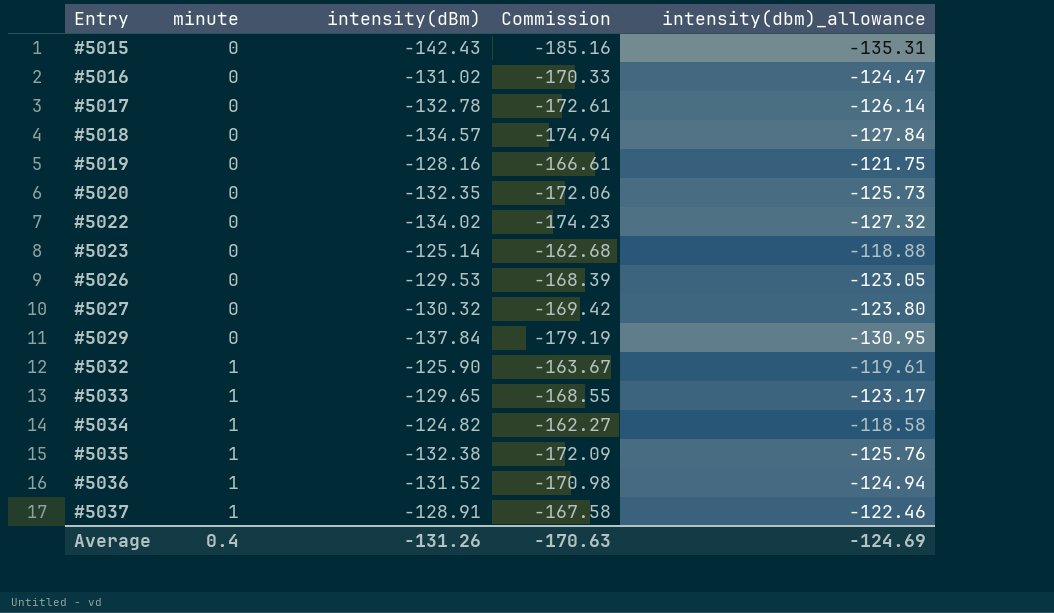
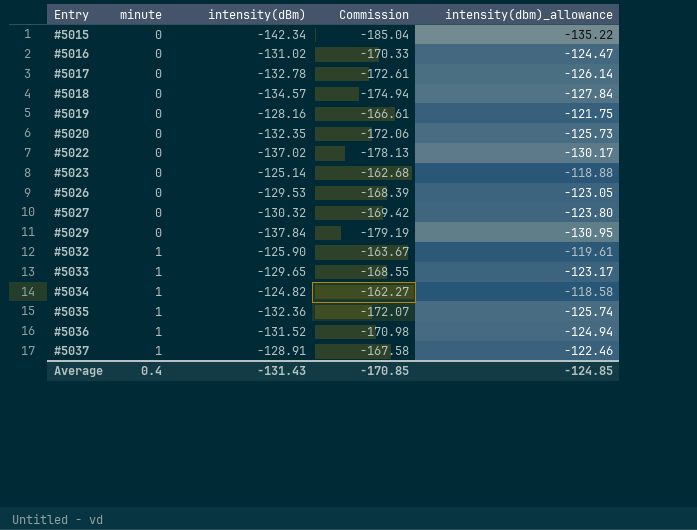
#5015 | intensity(dBm): -142.43 -> -142.34
#5015 | Commission: -185.16 -> -185.04
#5015 | intensity(dbm)_allowance: -135.31 -> -135.22
#5022 | intensity(dBm): -134.02 -> -137.02
#5022 | Commission: -174.23 -> -178.13
#5022 | intensity(dbm)_allowance: -127.32 -> -130.17
#5035 | intensity(dBm): -132.38 -> -132.36
#5035 | Commission: -172.09 -> -172.07
#5035 | intensity(dbm)_allowance: -125.76 -> -125.74
Average | intensity(dBm): -131.26 -> -131.43
Average | Commission: -170.63 -> -170.85
Average | intensity(dbm)_allowance: -124.69 -> -124.85

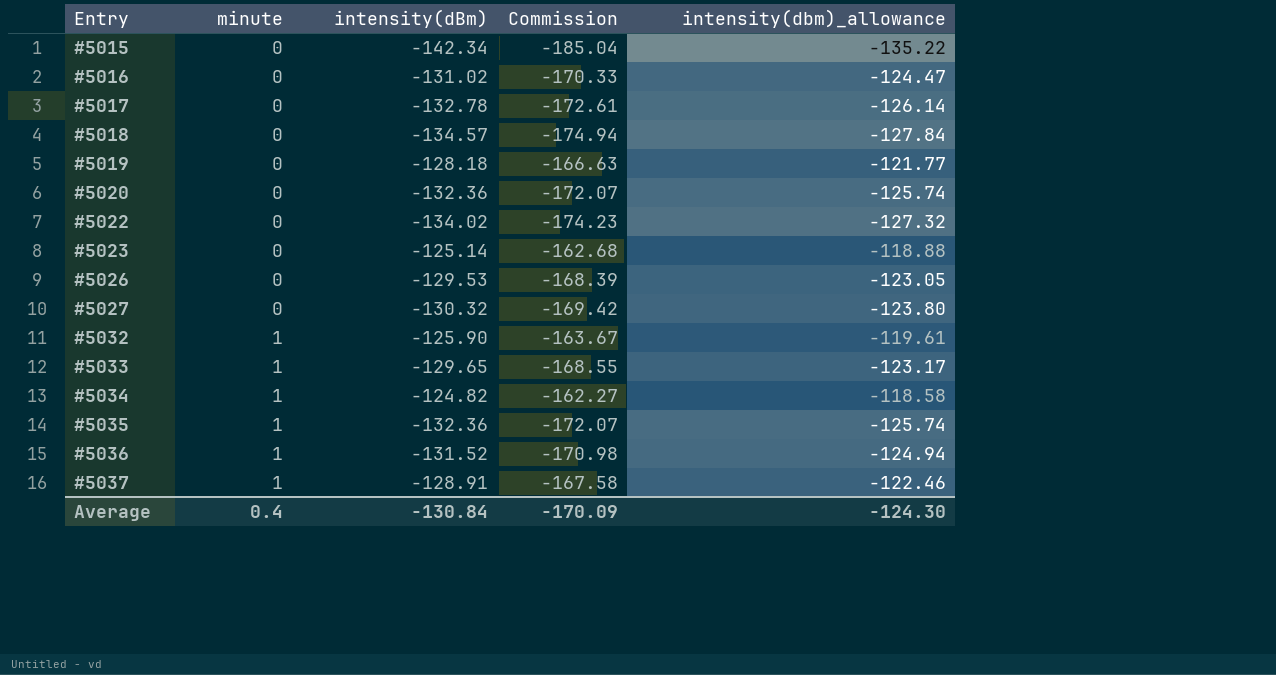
row #5029: 0 | -137.84 | -179.19 | -130.95 -> none
#5019 | intensity(dBm): -128.16 -> -128.18
#5019 | Commission: -166.61 -> -166.63
#5019 | intensity(dbm)_allowance: -121.75 -> -121.77
#5020 | intensity(dBm): -132.35 -> -132.36
#5020 | Commission: -172.06 -> -172.07
#5020 | intensity(dbm)_allowance: -125.73 -> -125.74
#5022 | intensity(dBm): -137.02 -> -134.02
#5022 | Commission: -178.13 -> -174.23
#5022 | intensity(dbm)_allowance: -130.17 -> -127.32
Average | intensity(dBm): -131.43 -> -130.84
Average | Commission: -170.85 -> -170.09
Average | intensity(dbm)_allowance: -124.85 -> -124.30

